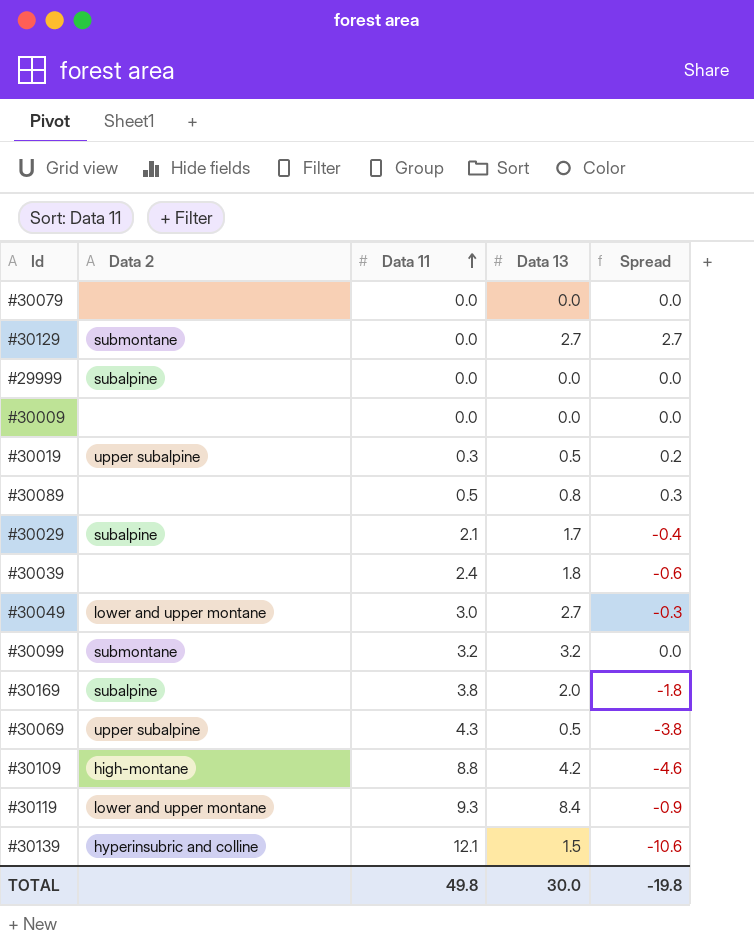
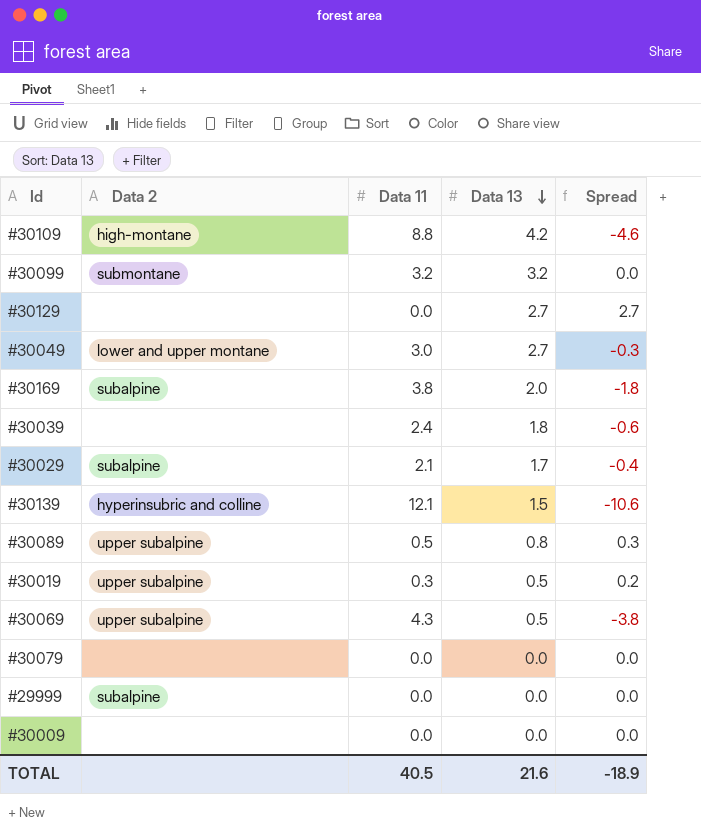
row order: Data 11 ascending -> Data 13 descending
row #30119: lower and upper montane | 9.3 | 8.4 | -0.9 -> none
#30129 | Data 2: submontane -> none
#30089 | Data 2: none -> upper subalpine
TOTAL | Data 11: 49.8 -> 40.5
TOTAL | Data 13: 30.0 -> 21.6
TOTAL | Spread: -19.8 -> -18.9

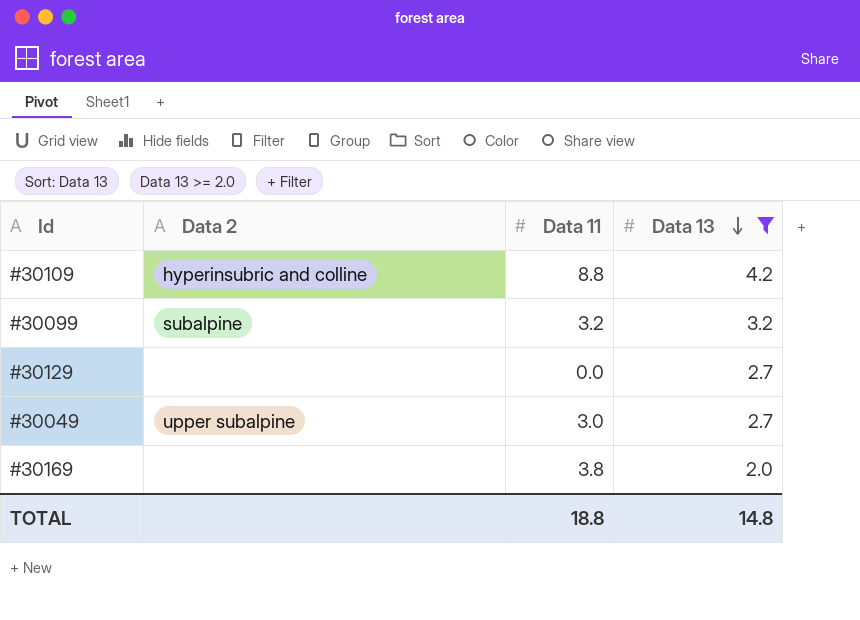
filter: none -> Data 13 >= 2.0
column Spread | formula: [Data 13] - [Data 11] -> none
#30109 | Data 2: high-montane -> hyperinsubric and colline
#30099 | Data 2: submontane -> subalpine
#30049 | Data 2: lower and upper montane -> upper subalpine
#30169 | Data 2: subalpine -> none
TOTAL | Data 11: 40.5 -> 18.8
TOTAL | Data 13: 21.6 -> 14.8

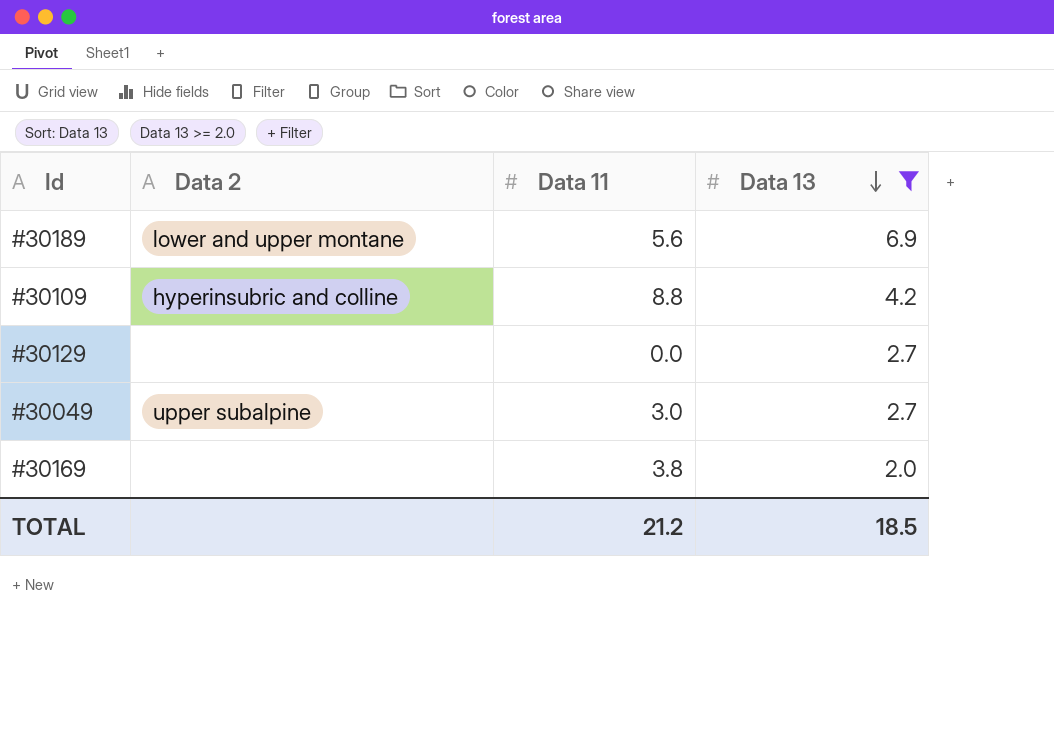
row #30099: subalpine | 3.2 | 3.2 -> none
row #30189: none -> lower and upper montane | 5.6 | 6.9
TOTAL | Data 11: 18.8 -> 21.2
TOTAL | Data 13: 14.8 -> 18.5

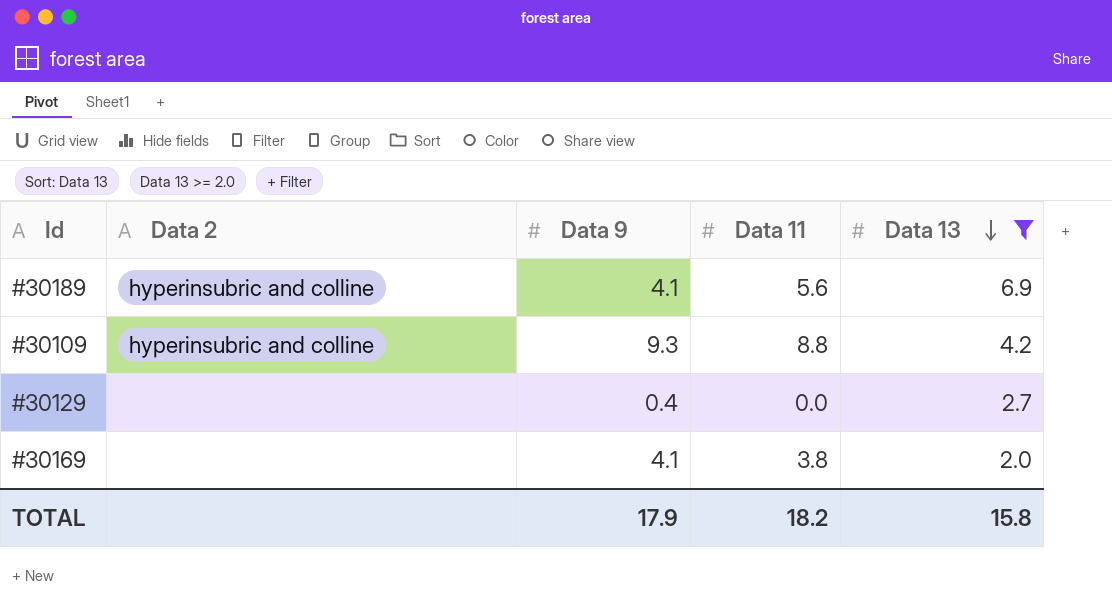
column Data 9 | position: none -> 3
row #30049: upper subalpine | 3.0 | 2.7 -> none
#30189 | Data 2: lower and upper montane -> hyperinsubric and colline
TOTAL | Data 11: 21.2 -> 18.2
TOTAL | Data 13: 18.5 -> 15.8

